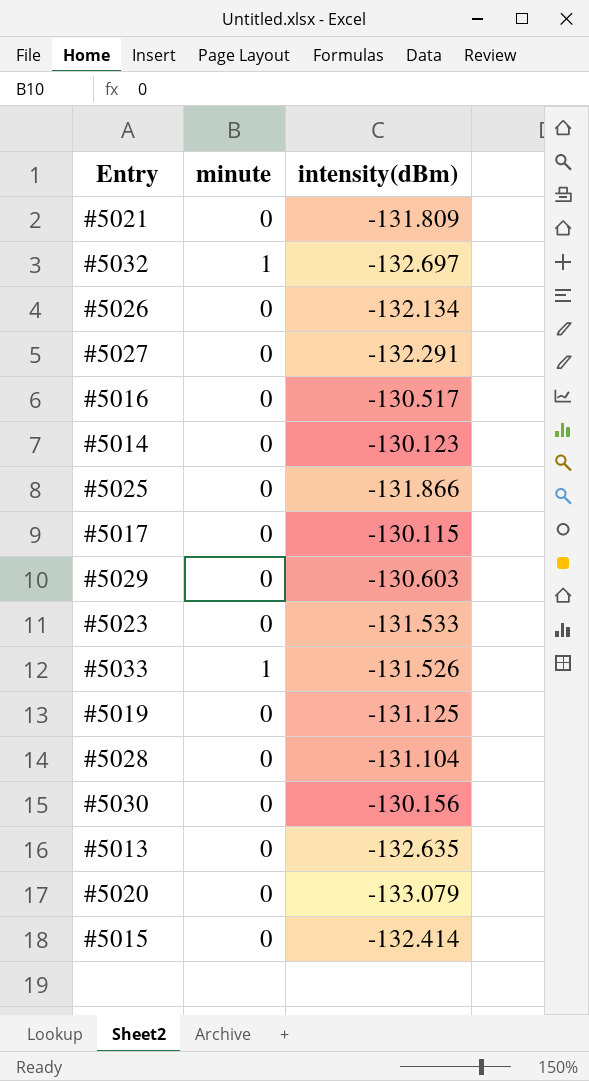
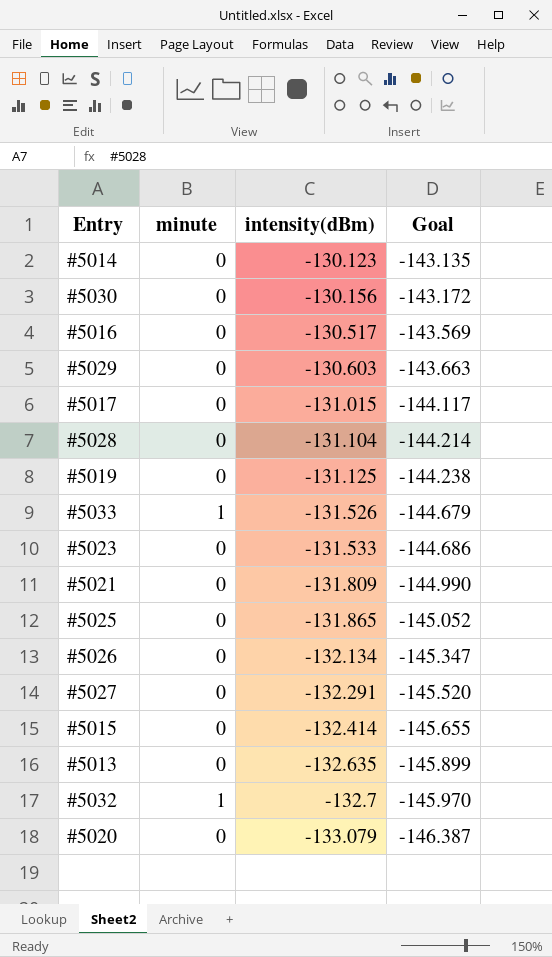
row order: none -> intensity(dBm) descending
column Goal | formula: none -> [intensity(dBm)] * 1.1
#5017 | intensity(dBm): -130.115 -> -131.015
#5025 | intensity(dBm): -131.866 -> -131.865
#5032 | intensity(dBm): -132.697 -> -132.7

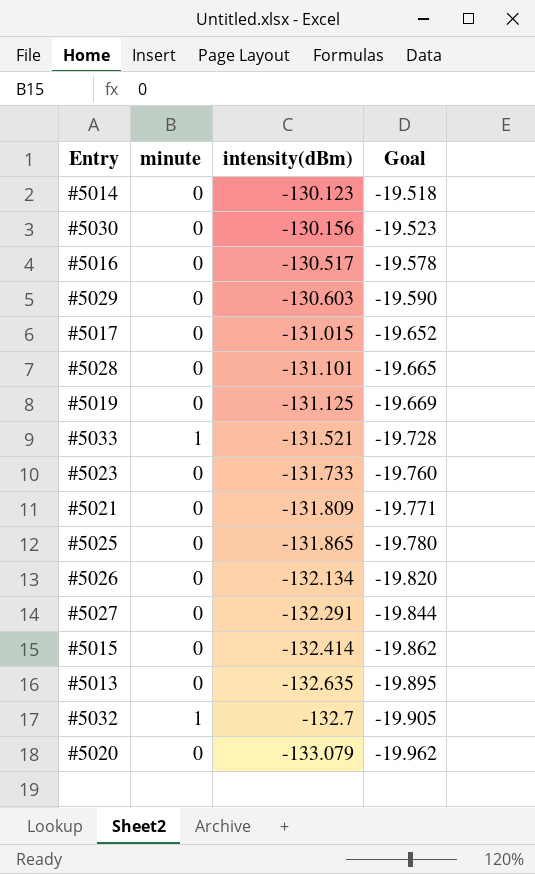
column Goal | formula: [intensity(dBm)] * 1.1 -> [intensity(dBm)] * 0.15
#5028 | intensity(dBm): -131.104 -> -131.101
#5033 | intensity(dBm): -131.526 -> -131.521
#5023 | intensity(dBm): -131.533 -> -131.733

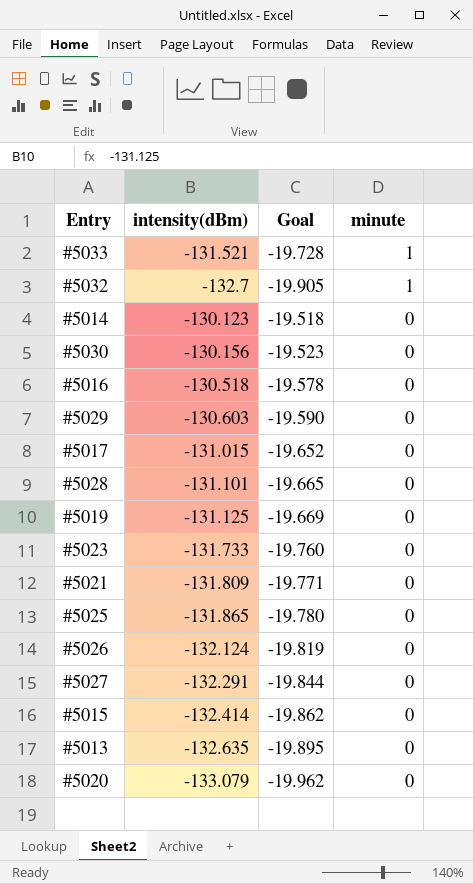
row order: intensity(dBm) descending -> minute descending
column minute | position: 2 -> 4
#5016 | intensity(dBm): -130.517 -> -130.518
#5026 | intensity(dBm): -132.134 -> -132.124
#5026 | Goal: -19.820 -> -19.819

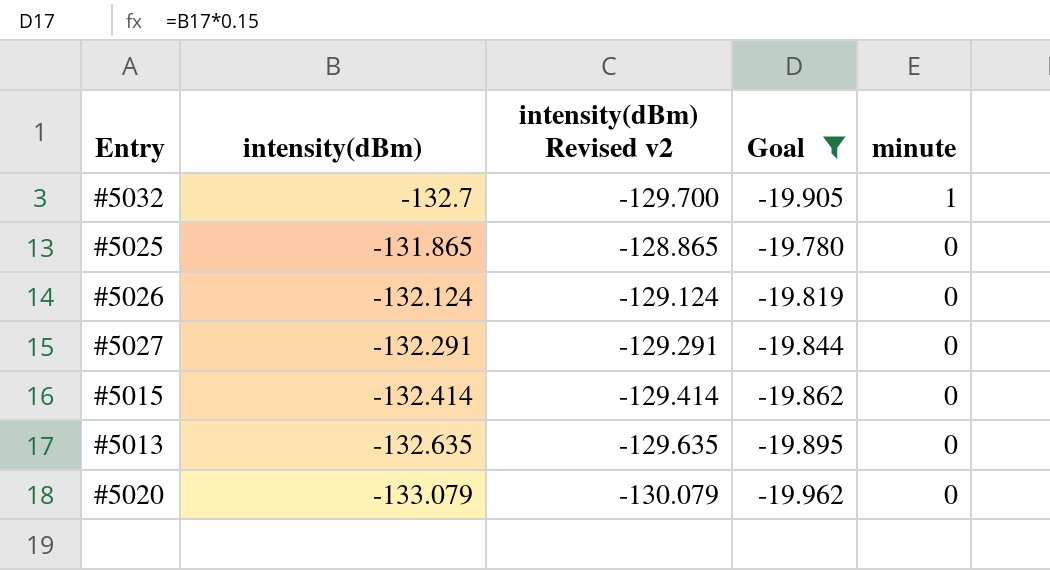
filter: none -> Goal <= -19.780
column intensity(dBm) Revised v2 | formula: none -> [intensity(dBm)] + 3

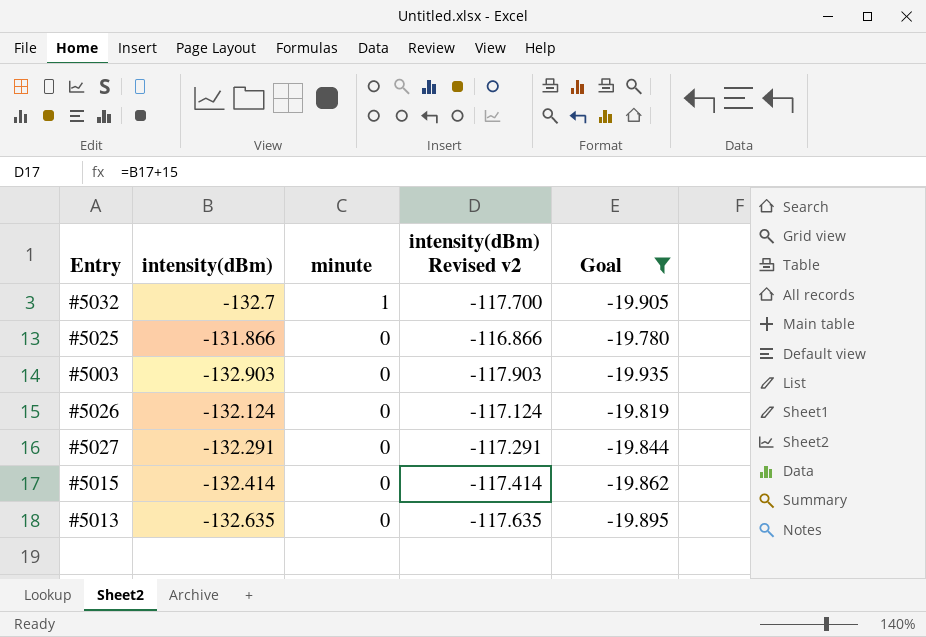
column minute | position: 5 -> 3
column intensity(dBm) Revised v2 | formula: [intensity(dBm)] + 3 -> [intensity(dBm)] + 15
row #5020: -133.079 | -130.079 | -19.962 | 0 -> none
#5025 | intensity(dBm): -131.865 -> -131.866
row #5003: none -> -132.903 | 0 | -117.903 | -19.935

